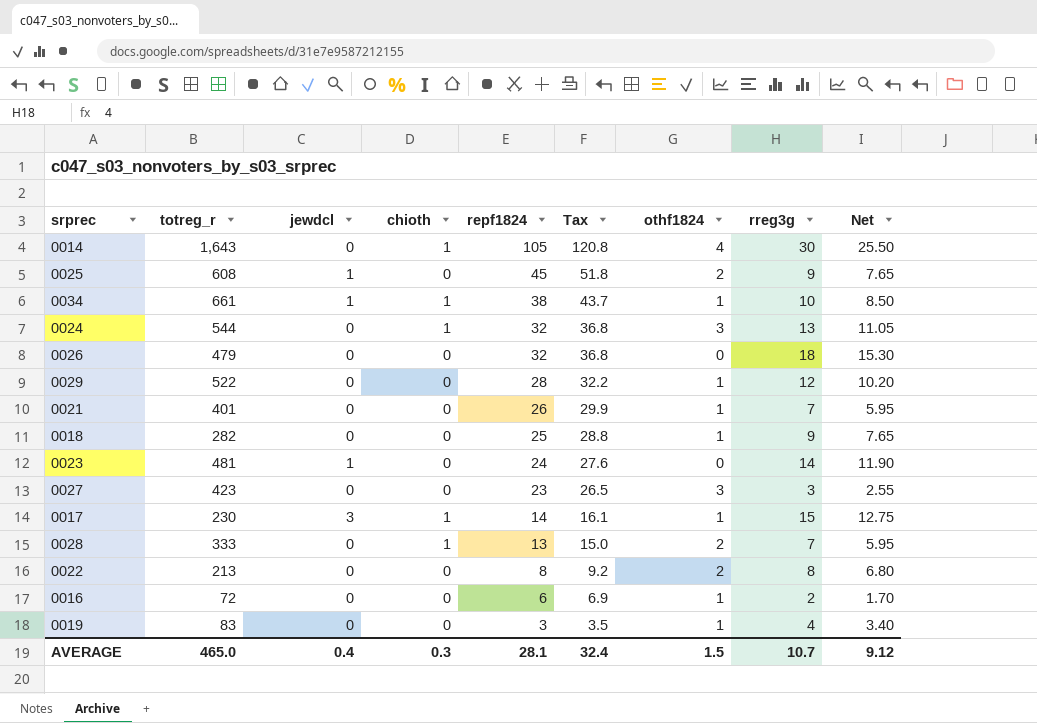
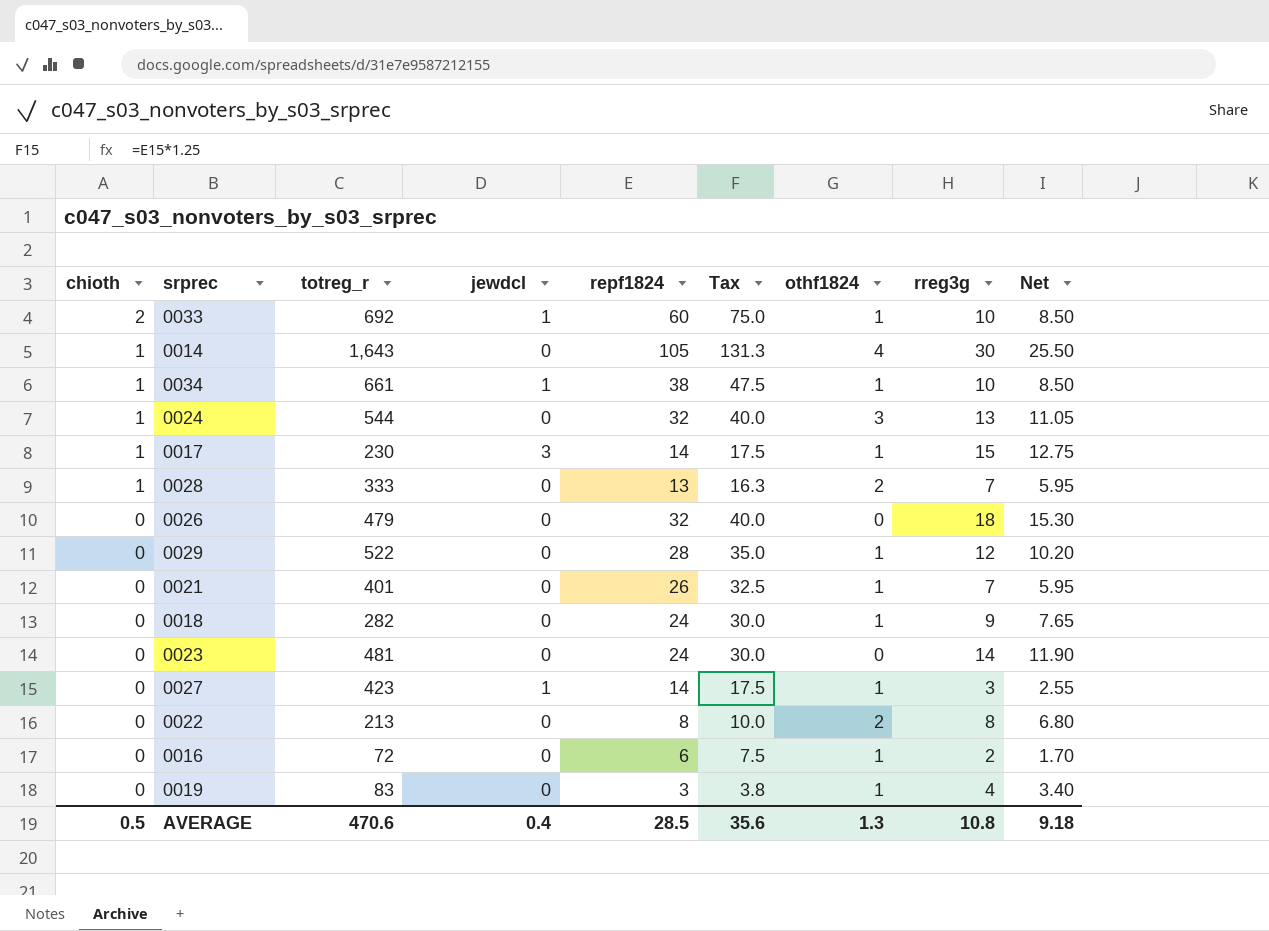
row order: repf1824 descending -> chioth descending
column chioth | position: 4 -> 1
column Tax | formula: [repf1824] * 1.15 -> [repf1824] * 1.25
row 0025: 608 | 1 | 0 | 45 | 51.8 | 2 | 9 | 7.65 -> none
row 0033: none -> 2 | 692 | 1 | 60 | 75.0 | 1 | 10 | 8.50
0018 | repf1824: 25 -> 24
0023 | jewdcl: 1 -> 0
0027 | jewdcl: 0 -> 1
0027 | repf1824: 23 -> 14
0027 | othf1824: 3 -> 1
AVERAGE | chioth: 0.3 -> 0.5
AVERAGE | totreg_r: 465.0 -> 470.6
AVERAGE | repf1824: 28.1 -> 28.5
AVERAGE | Tax: 32.4 -> 35.6
AVERAGE | othf1824: 1.5 -> 1.3
AVERAGE | rreg3g: 10.7 -> 10.8
AVERAGE | Net: 9.12 -> 9.18

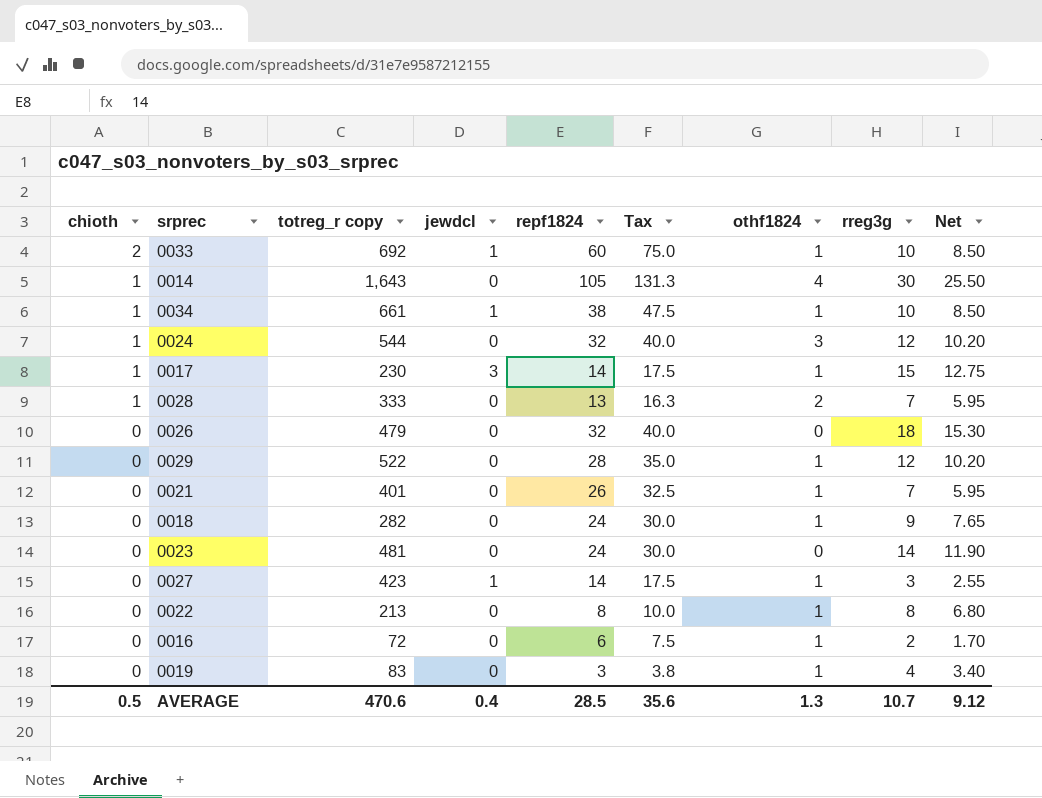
column name: totreg_r -> totreg_r copy
0024 | rreg3g: 13 -> 12
0024 | Net: 11.05 -> 10.20
0022 | othf1824: 2 -> 1
AVERAGE | rreg3g: 10.8 -> 10.7
AVERAGE | Net: 9.18 -> 9.12

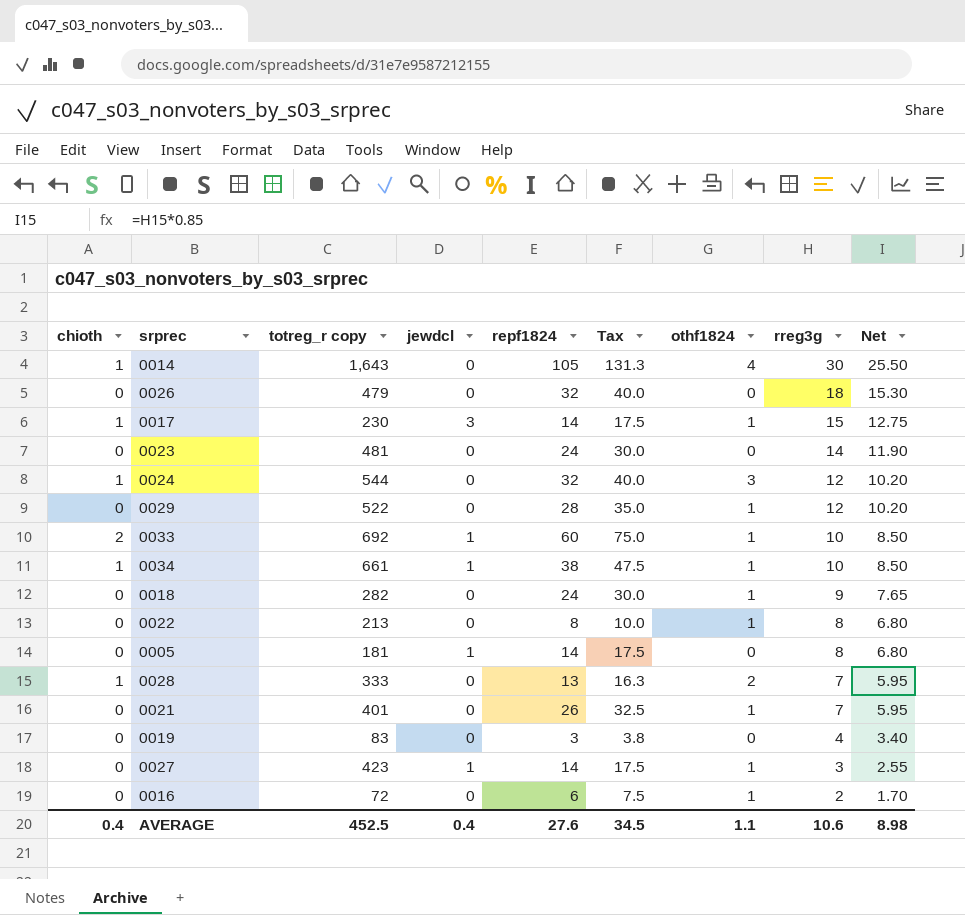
row order: chioth descending -> rreg3g descending
row 0005: none -> 0 | 181 | 1 | 14 | 17.5 | 0 | 8 | 6.80
0019 | othf1824: 1 -> 0
AVERAGE | chioth: 0.5 -> 0.4
AVERAGE | totreg_r copy: 470.6 -> 452.5
AVERAGE | repf1824: 28.5 -> 27.6
AVERAGE | Tax: 35.6 -> 34.5
AVERAGE | othf1824: 1.3 -> 1.1
AVERAGE | rreg3g: 10.7 -> 10.6
AVERAGE | Net: 9.12 -> 8.98

